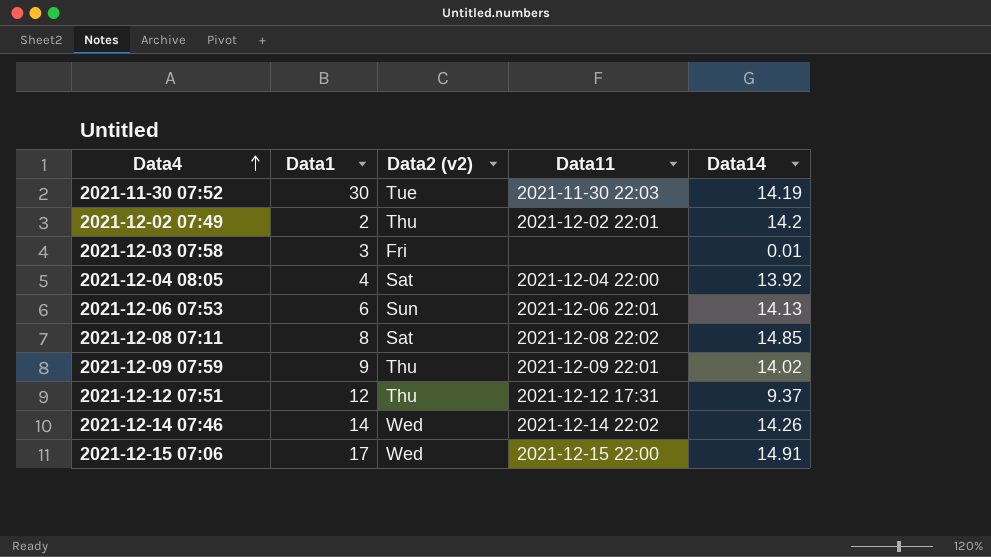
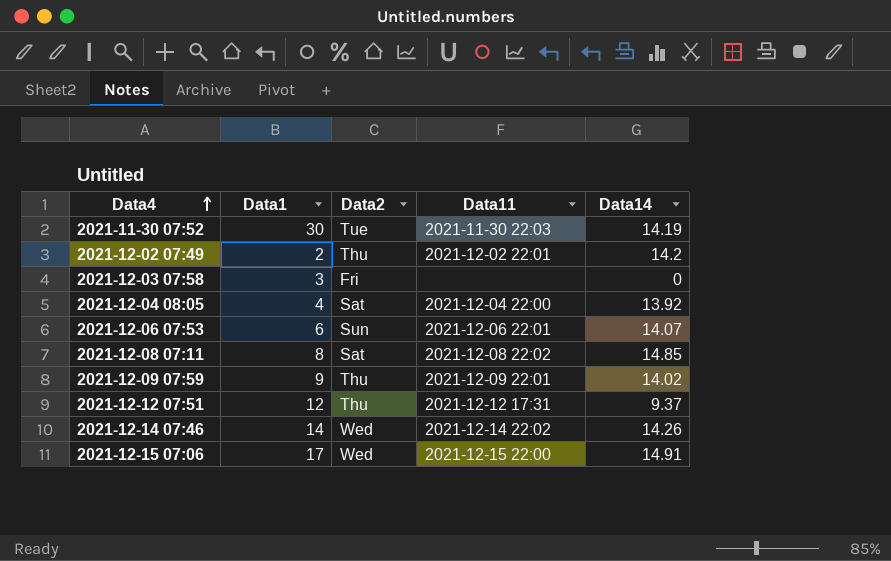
column name: Data2 (v2) -> Data2
2021-12-03 07:58 | Data14: 0.01 -> 0
2021-12-06 07:53 | Data14: 14.13 -> 14.07

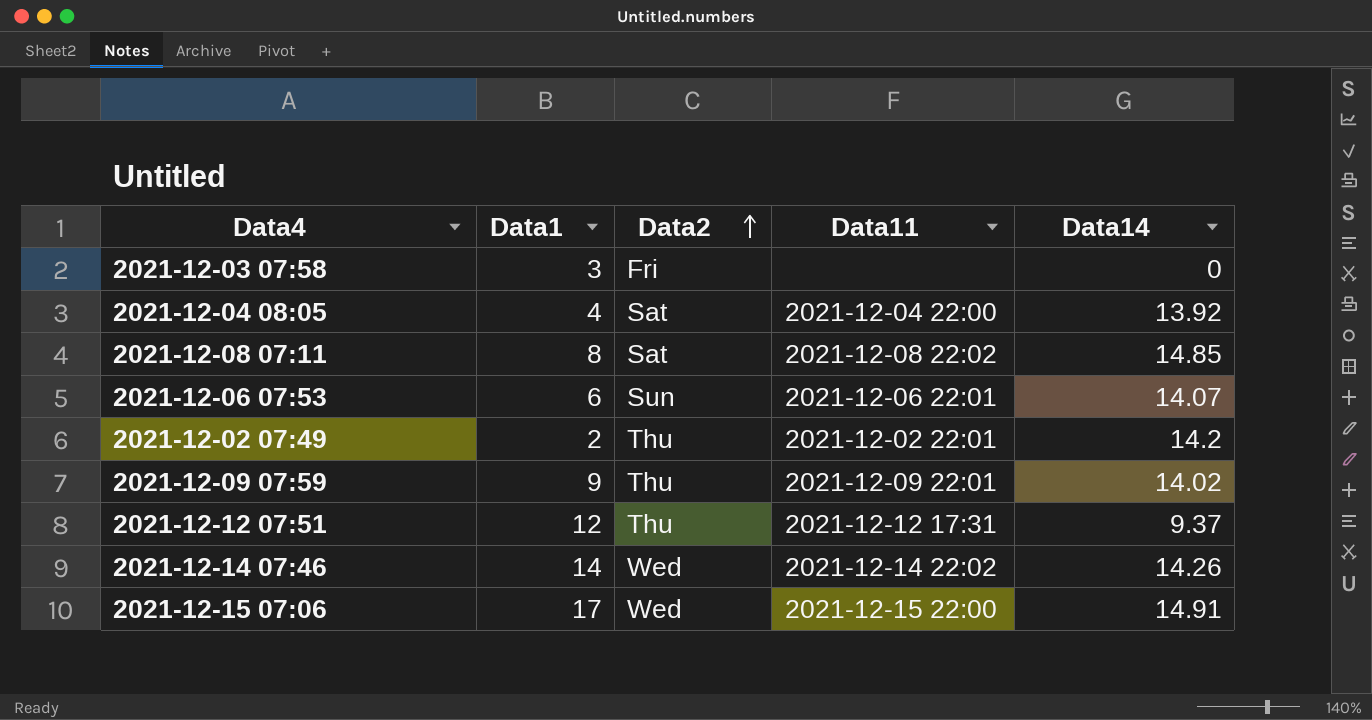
row order: Data4 ascending -> Data2 ascending
row 2021-11-30 07:52: 30 | Tue | 2021-11-30 22:03 | 14.19 -> none

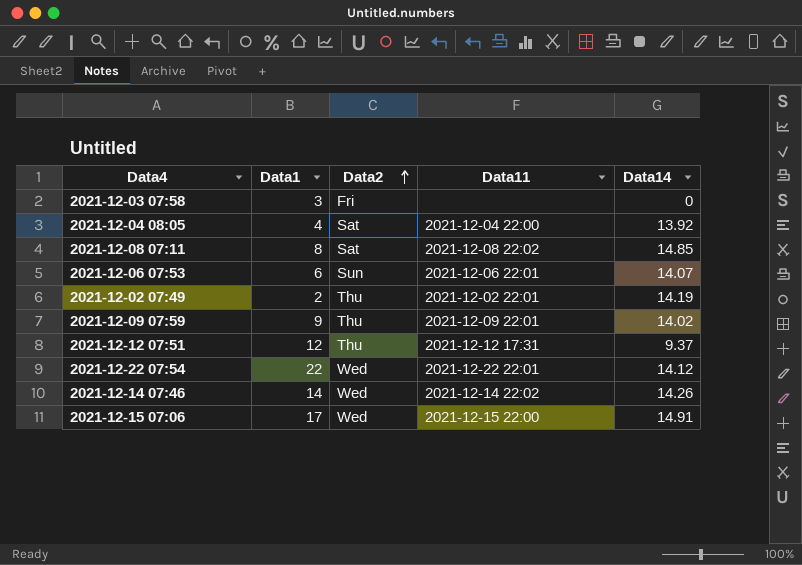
2021-12-02 07:49 | Data14: 14.2 -> 14.19
row 2021-12-22 07:54: none -> 22 | Wed | 2021-12-22 22:01 | 14.12

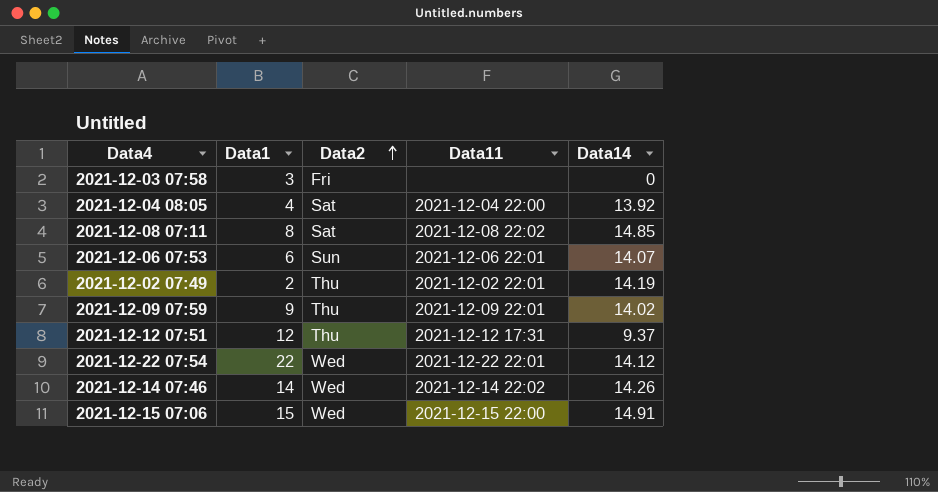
2021-12-15 07:06 | Data1: 17 -> 15

